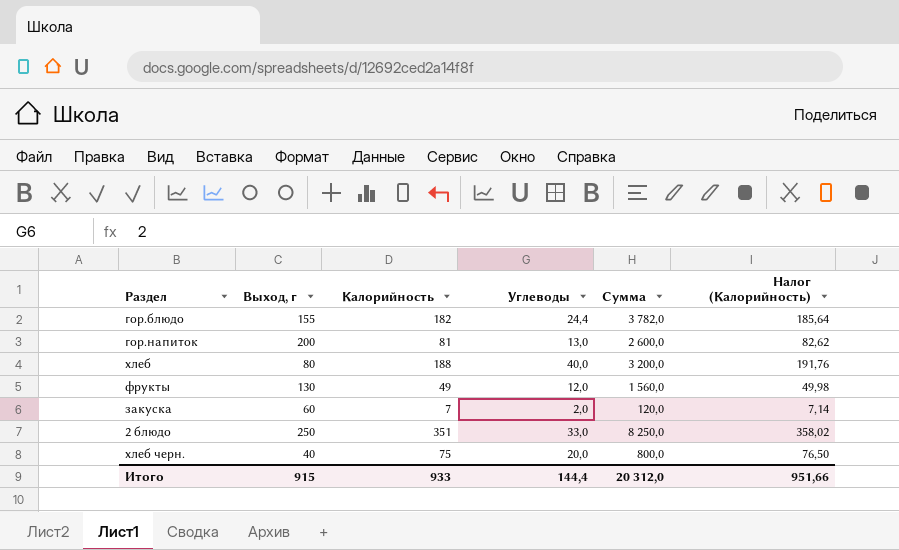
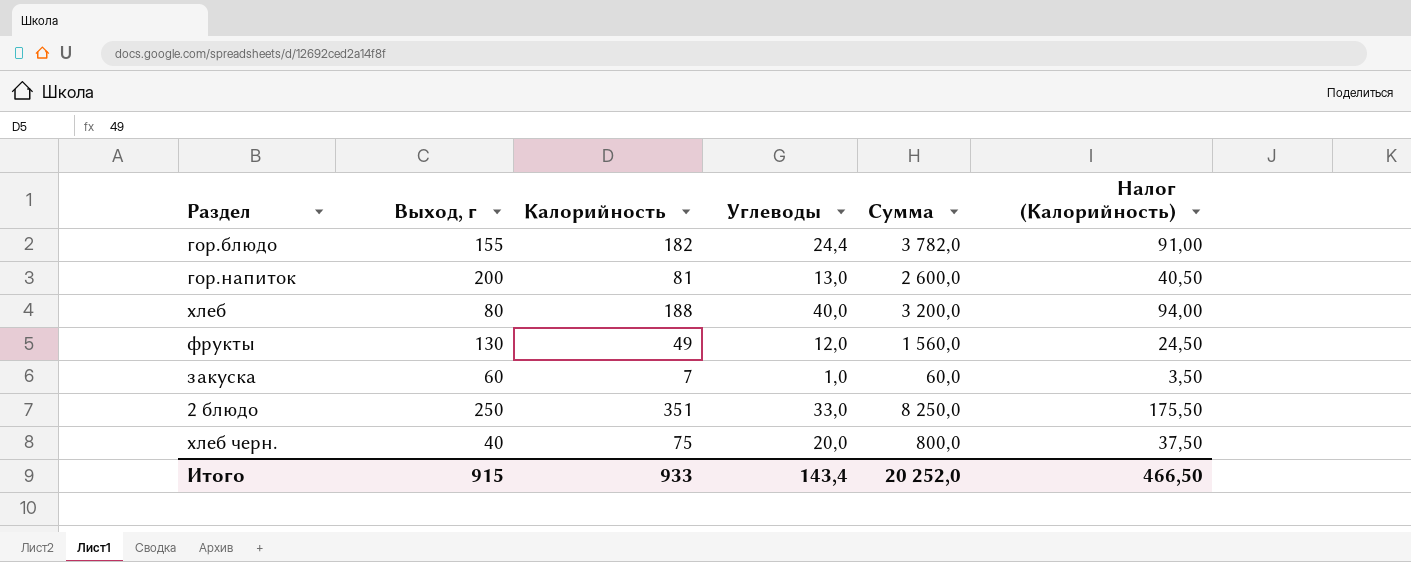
column Налог (Калорийность) | formula: [Калорийность] * 1,02 -> [Калорийность] * 0,5
закуска | Углеводы: 2,0 -> 1,0
закуска | Сумма: 120,0 -> 60,0
Итого | Углеводы: 144,4 -> 143,4
Итого | Сумма: 20 312,0 -> 20 252,0
Итого | Налог (Калорийность): 951,66 -> 466,50

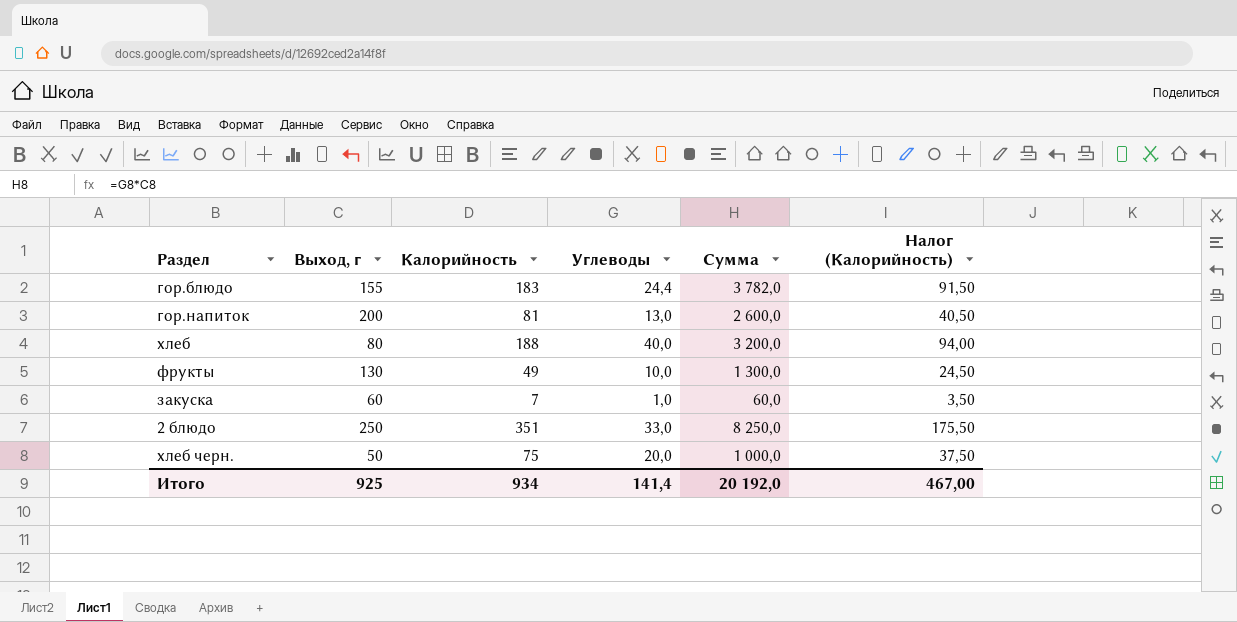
гор.блюдо | Калорийность: 182 -> 183
гор.блюдо | Налог (Калорийность): 91,00 -> 91,50
фрукты | Углеводы: 12,0 -> 10,0
фрукты | Сумма: 1 560,0 -> 1 300,0
хлеб черн. | Выход, г: 40 -> 50
хлеб черн. | Сумма: 800,0 -> 1 000,0
Итого | Выход, г: 915 -> 925
Итого | Калорийность: 933 -> 934
Итого | Углеводы: 143,4 -> 141,4
Итого | Сумма: 20 252,0 -> 20 192,0
Итого | Налог (Калорийность): 466,50 -> 467,00

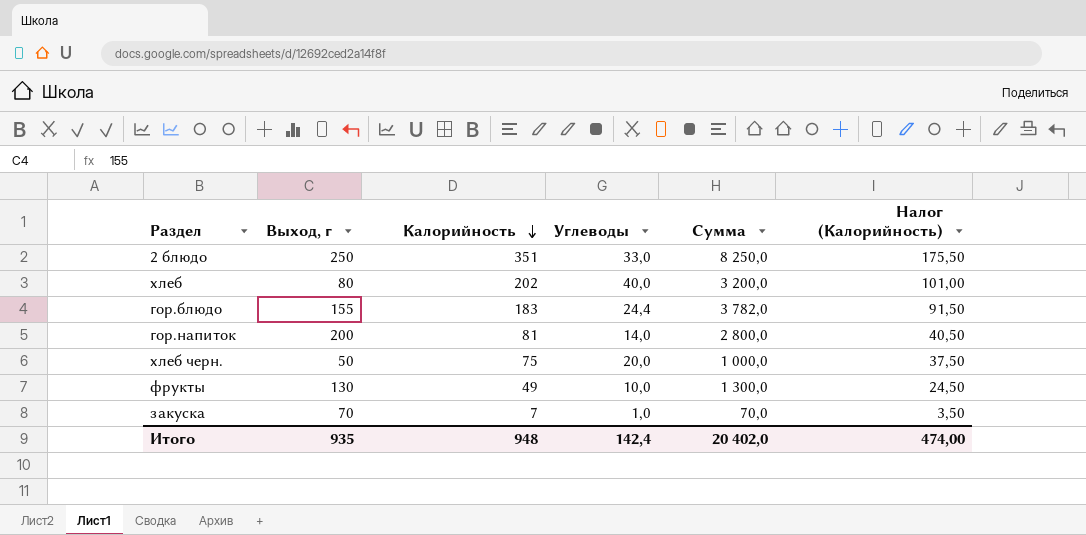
row order: none -> Калорийность descending
хлеб | Калорийность: 188 -> 202
хлеб | Налог (Калорийность): 94,00 -> 101,00
гор.напиток | Углеводы: 13,0 -> 14,0
гор.напиток | Сумма: 2 600,0 -> 2 800,0
закуска | Выход, г: 60 -> 70
закуска | Сумма: 60,0 -> 70,0
Итого | Выход, г: 925 -> 935
Итого | Калорийность: 934 -> 948
Итого | Углеводы: 141,4 -> 142,4
Итого | Сумма: 20 192,0 -> 20 402,0
Итого | Налог (Калорийность): 467,00 -> 474,00

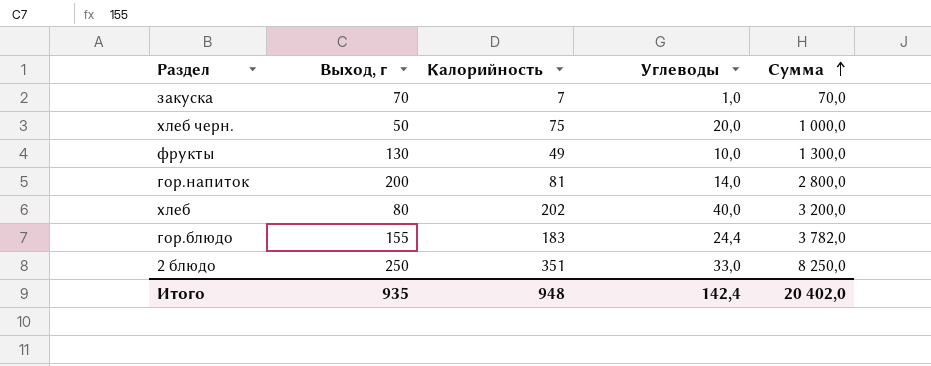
row order: Калорийность descending -> Сумма ascending
column Налог (Калорийность) | formula: [Калорийность] * 0,5 -> none

